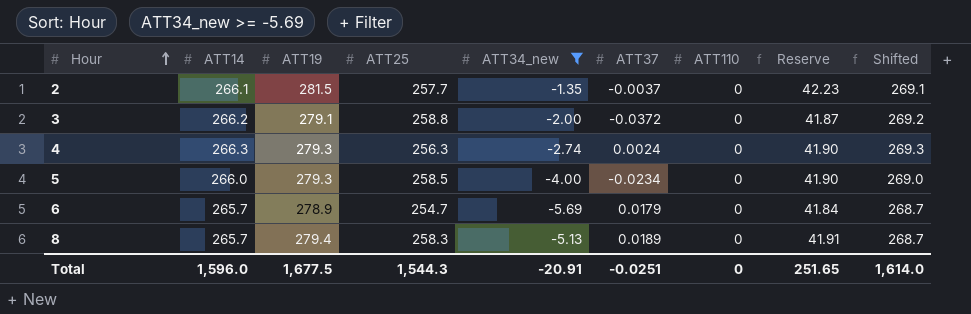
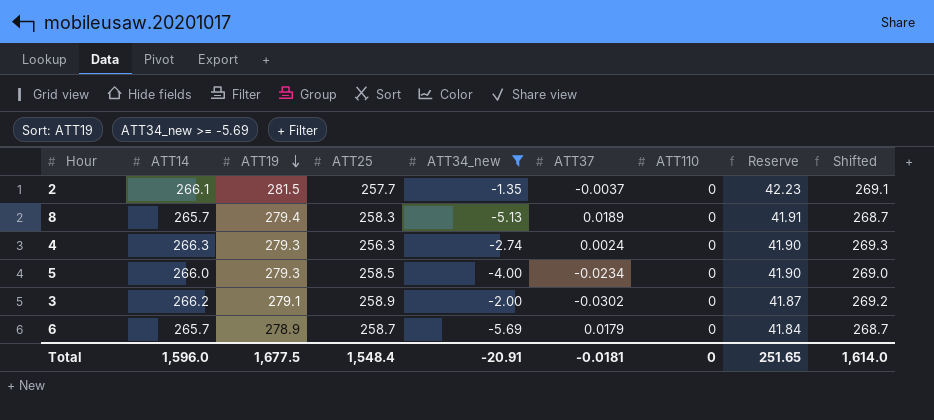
row order: Hour ascending -> ATT19 descending
3 | ATT25: 258.8 -> 258.9
3 | ATT37: -0.0372 -> -0.0302
6 | ATT25: 254.7 -> 258.7
Total | ATT25: 1,544.3 -> 1,548.4
Total | ATT37: -0.0251 -> -0.0181

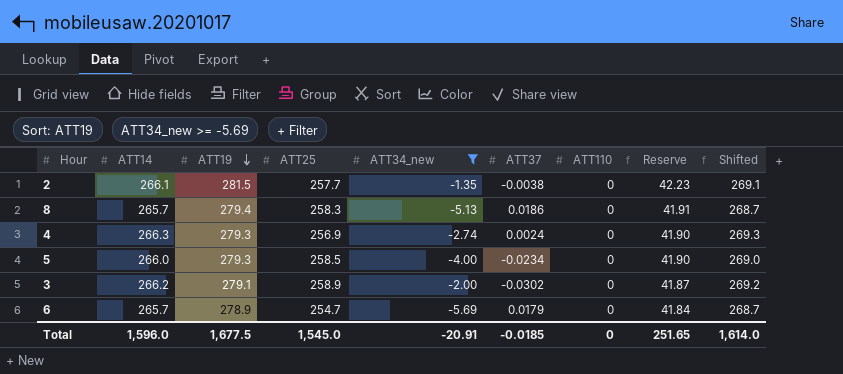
2 | ATT37: -0.0037 -> -0.0038
8 | ATT37: 0.0189 -> 0.0186
4 | ATT25: 256.3 -> 256.9
6 | ATT25: 258.7 -> 254.7
Total | ATT25: 1,548.4 -> 1,545.0
Total | ATT37: -0.0181 -> -0.0185

